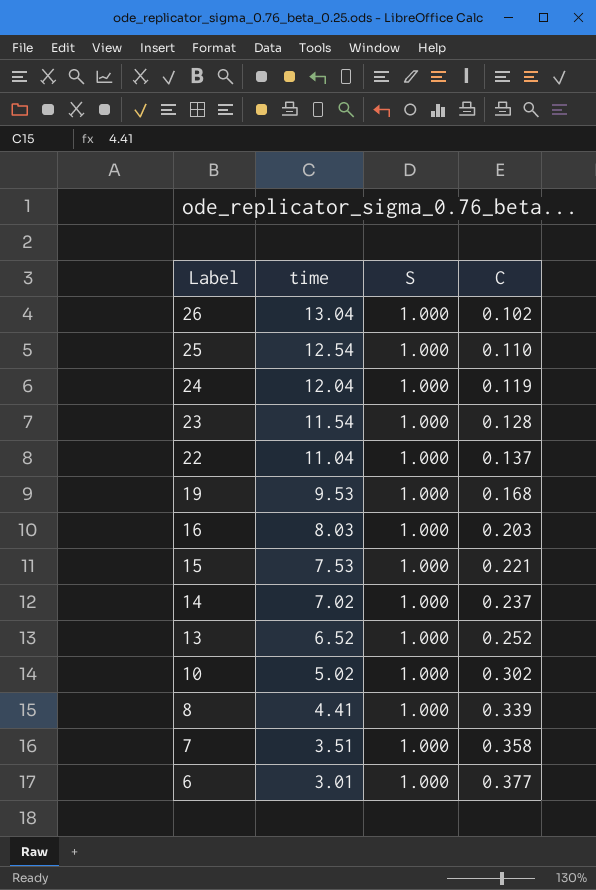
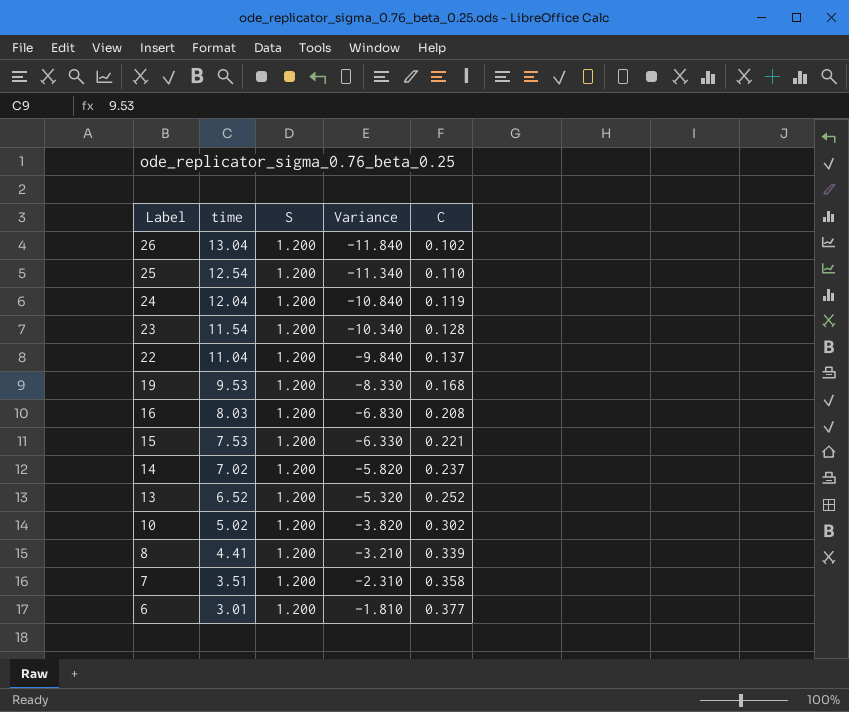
column Variance | formula: none -> [S] - [time]
26 | S: 1.000 -> 1.200
25 | S: 1.000 -> 1.200
24 | S: 1.000 -> 1.200
23 | S: 1.000 -> 1.200
22 | S: 1.000 -> 1.200
19 | S: 1.000 -> 1.200
16 | S: 1.000 -> 1.200
16 | C: 0.203 -> 0.208
15 | S: 1.000 -> 1.200
14 | S: 1.000 -> 1.200
13 | S: 1.000 -> 1.200
10 | S: 1.000 -> 1.200
8 | S: 1.000 -> 1.200
7 | S: 1.000 -> 1.200
6 | S: 1.000 -> 1.200

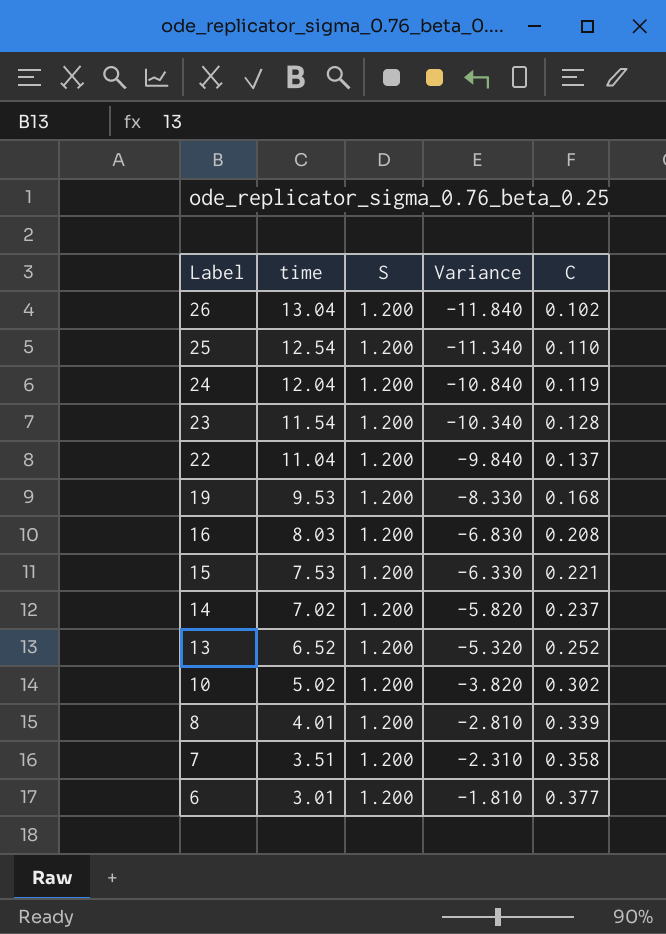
8 | time: 4.41 -> 4.01
8 | Variance: -3.210 -> -2.810

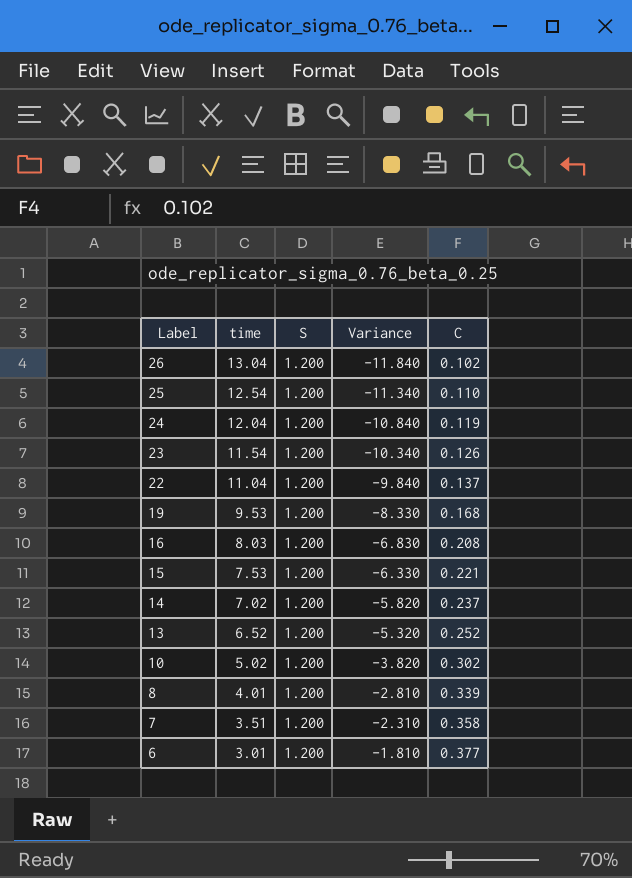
23 | C: 0.128 -> 0.126

